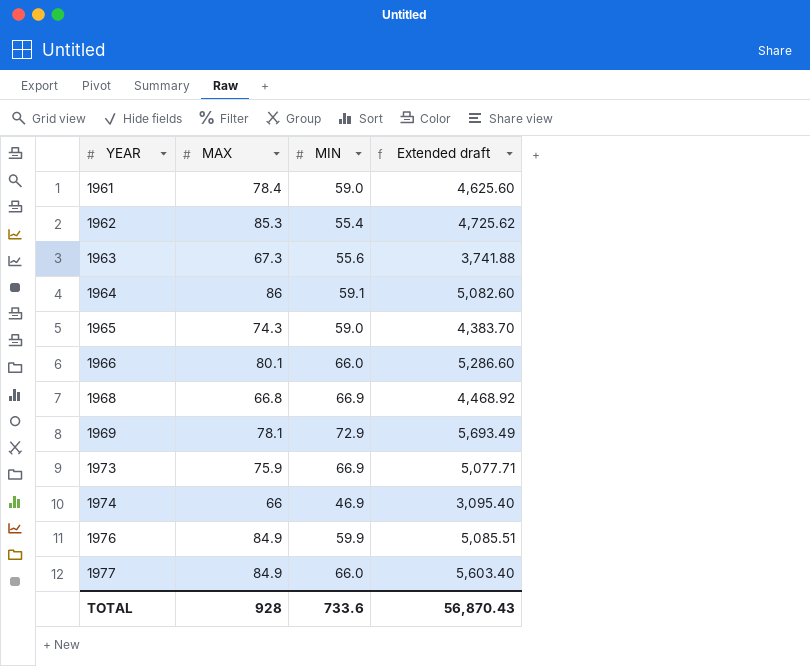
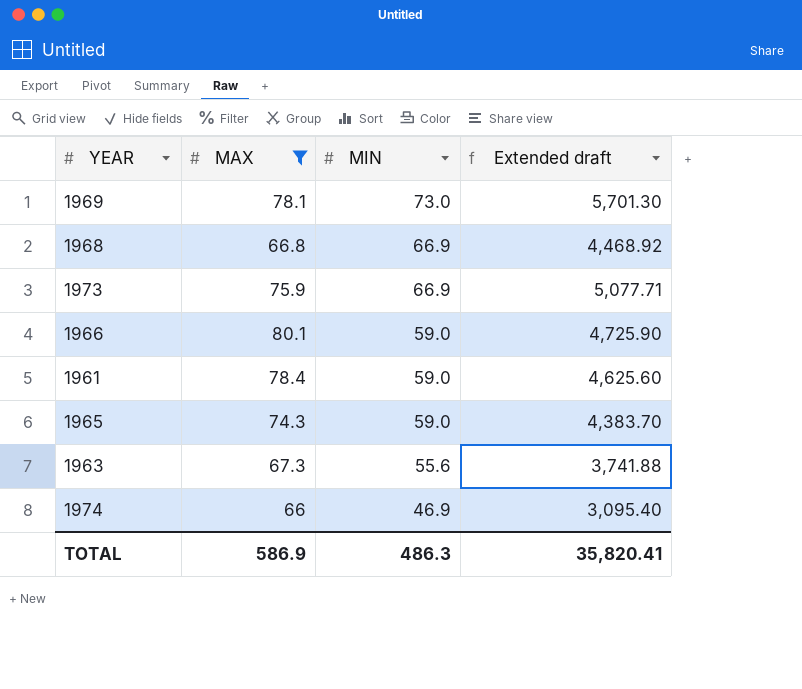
filter: none -> MAX <= 80.1
row order: YEAR ascending -> MIN descending
1969 | MIN: 72.9 -> 73.0
1969 | Extended draft: 5,693.49 -> 5,701.30
1966 | MIN: 66.0 -> 59.0
1966 | Extended draft: 5,286.60 -> 4,725.90
TOTAL | MAX: 928 -> 586.9
TOTAL | MIN: 733.6 -> 486.3
TOTAL | Extended draft: 56,870.43 -> 35,820.41

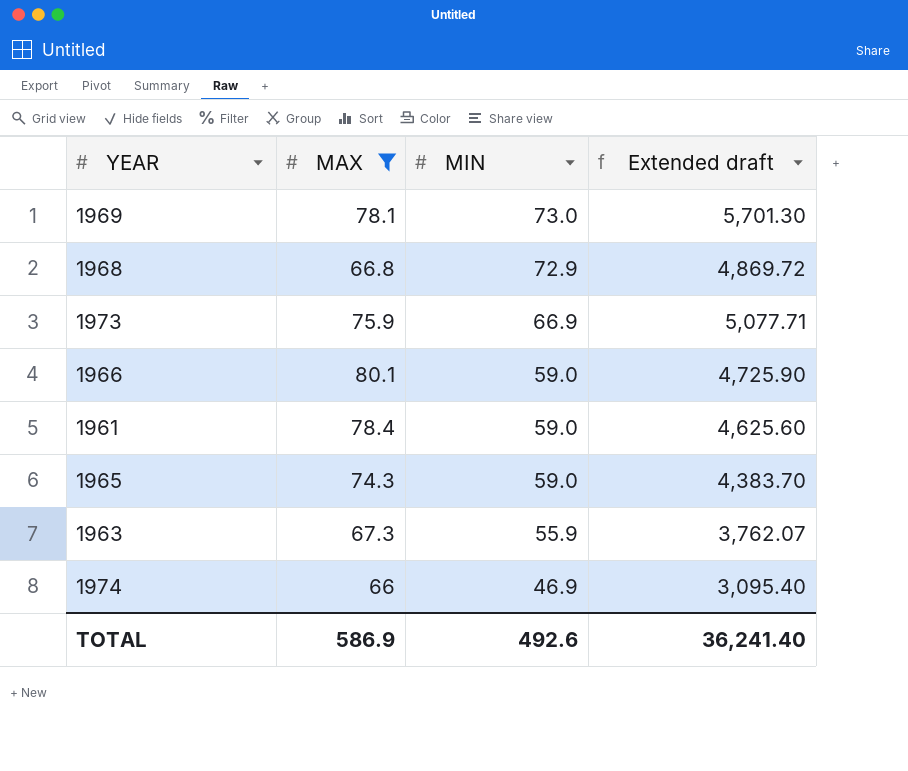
1968 | MIN: 66.9 -> 72.9
1968 | Extended draft: 4,468.92 -> 4,869.72
1963 | MIN: 55.6 -> 55.9
1963 | Extended draft: 3,741.88 -> 3,762.07
TOTAL | MIN: 486.3 -> 492.6
TOTAL | Extended draft: 35,820.41 -> 36,241.40

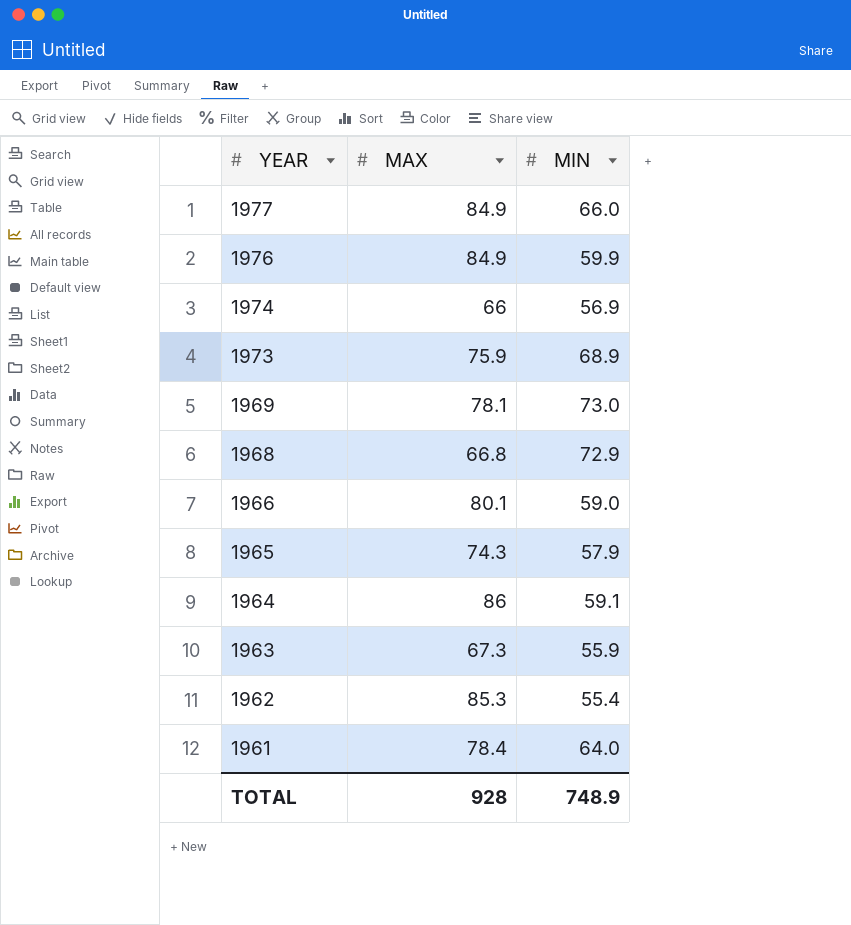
filter: MAX <= 80.1 -> none
row order: MIN descending -> YEAR descending
column Extended draft | formula: [MAX] * [MIN] -> none
1974 | MIN: 46.9 -> 56.9
1973 | MIN: 66.9 -> 68.9
1965 | MIN: 59.0 -> 57.9
1961 | MIN: 59.0 -> 64.0
TOTAL | MAX: 586.9 -> 928
TOTAL | MIN: 492.6 -> 748.9

